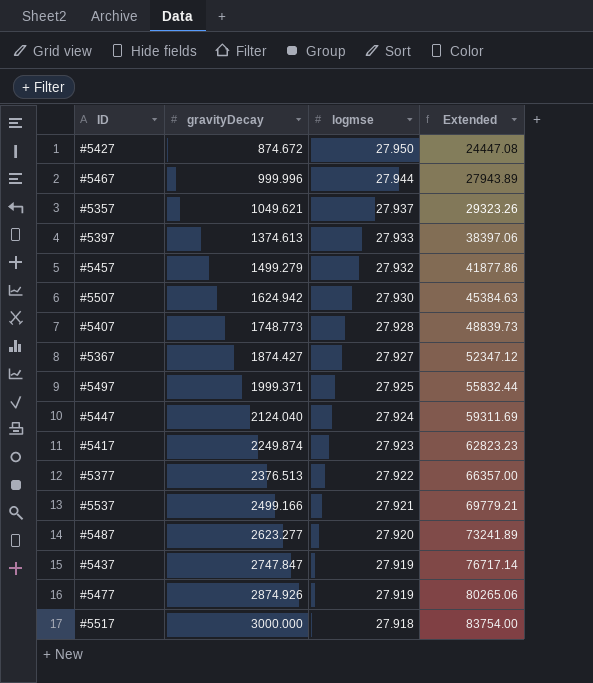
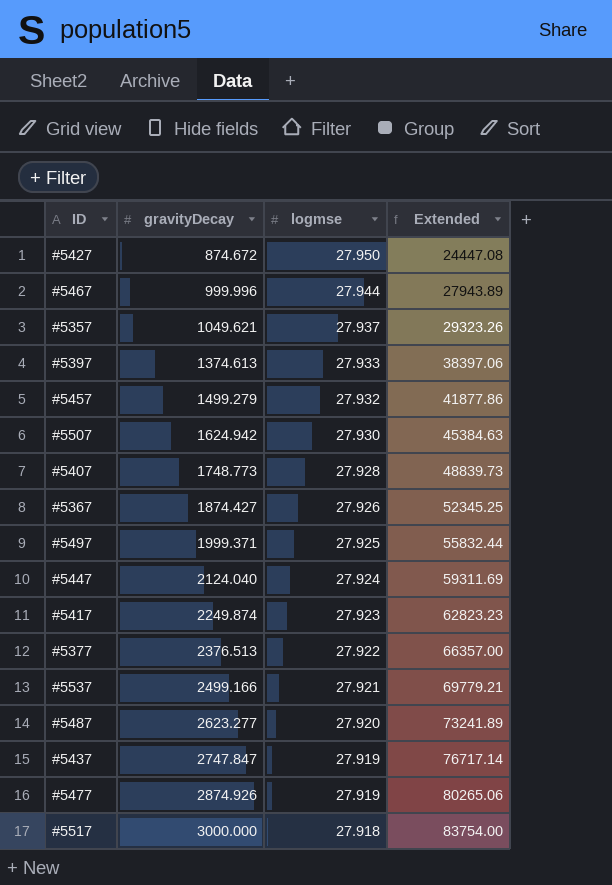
#5367 | logmse: 27.927 -> 27.926
#5367 | Extended: 52347.12 -> 52345.25

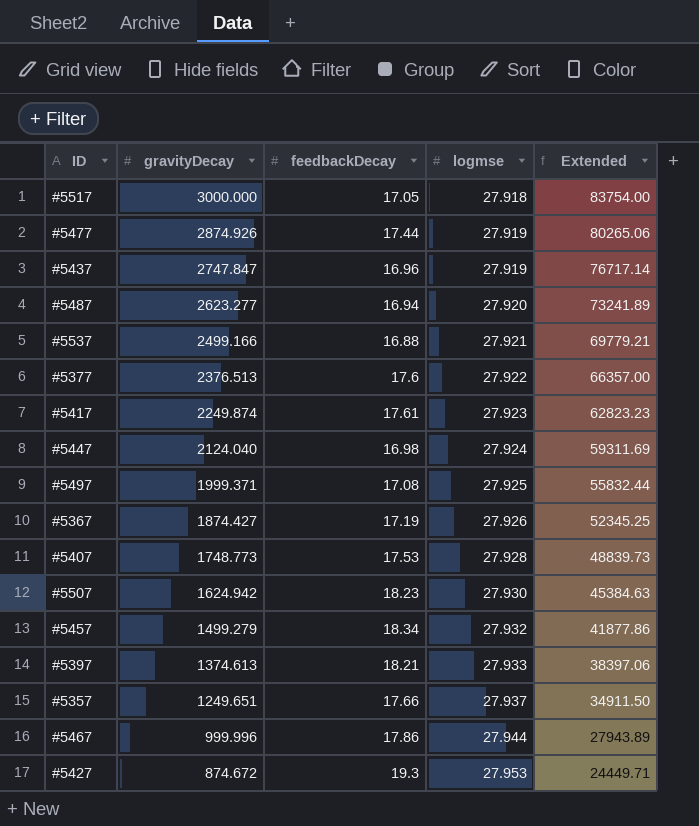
row order: gravityDecay ascending -> gravityDecay descending
column feedbackDecay | position: none -> 3
#5357 | gravityDecay: 1049.621 -> 1249.651
#5357 | Extended: 29323.26 -> 34911.50
#5427 | logmse: 27.950 -> 27.953
#5427 | Extended: 24447.08 -> 24449.71

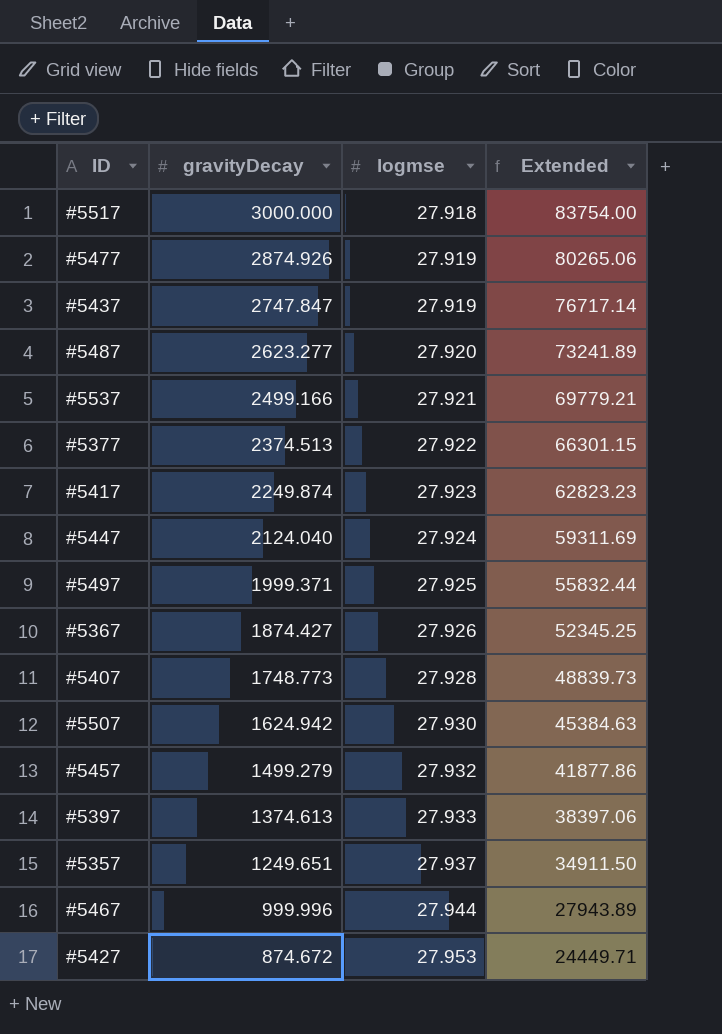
column feedbackDecay | position: 3 -> none
#5377 | gravityDecay: 2376.513 -> 2374.513
#5377 | Extended: 66357.00 -> 66301.15

